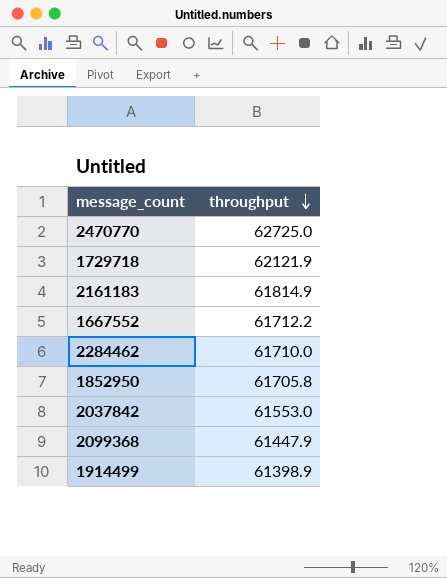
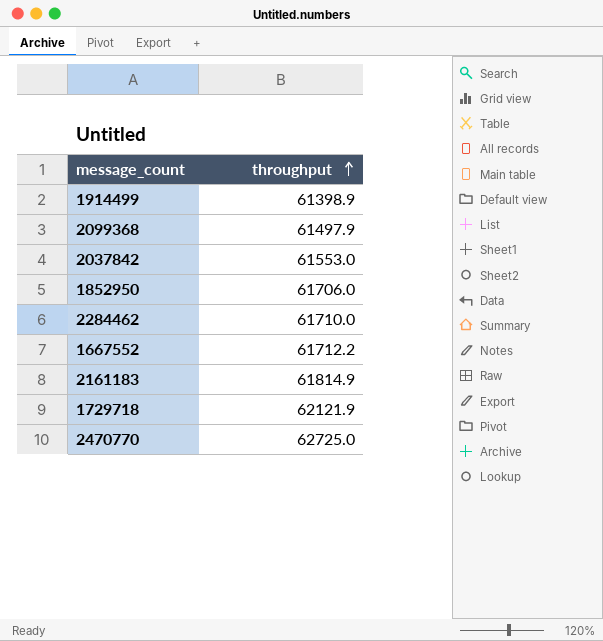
row order: throughput descending -> throughput ascending
2099368 | throughput: 61447.9 -> 61497.9
1852950 | throughput: 61705.8 -> 61706.0

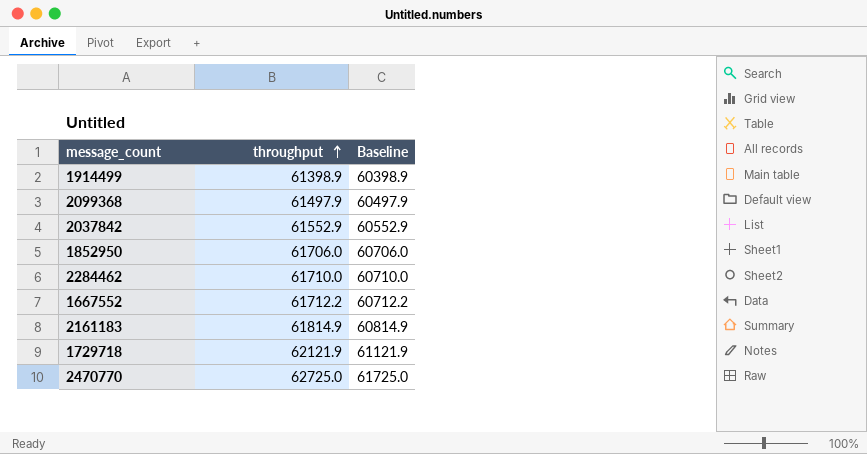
column Baseline | formula: none -> [throughput] - 1000
2037842 | throughput: 61553.0 -> 61552.9

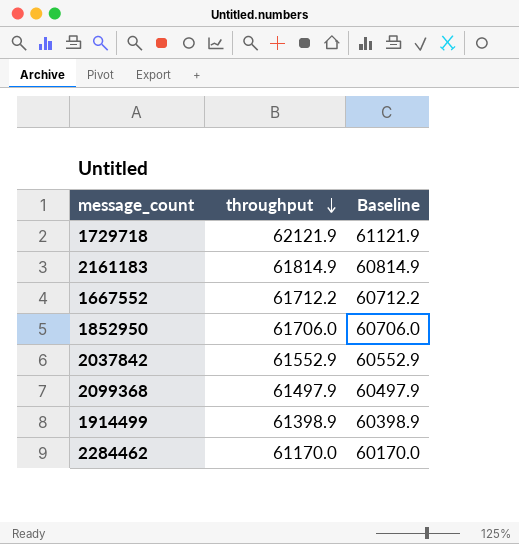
row order: throughput ascending -> throughput descending
row 2470770: 62725.0 | 61725.0 -> none
2284462 | throughput: 61710.0 -> 61170.0
2284462 | Baseline: 60710.0 -> 60170.0

